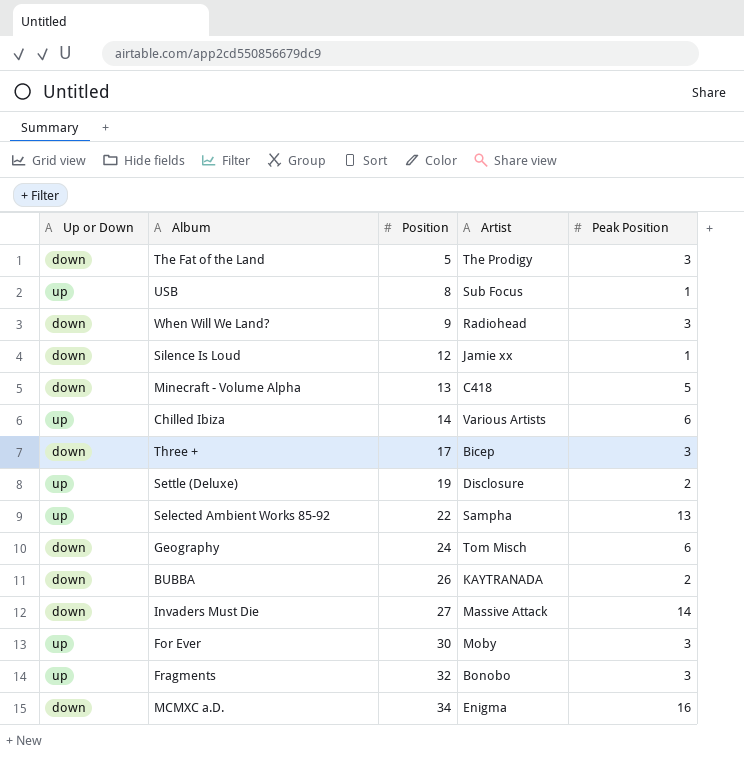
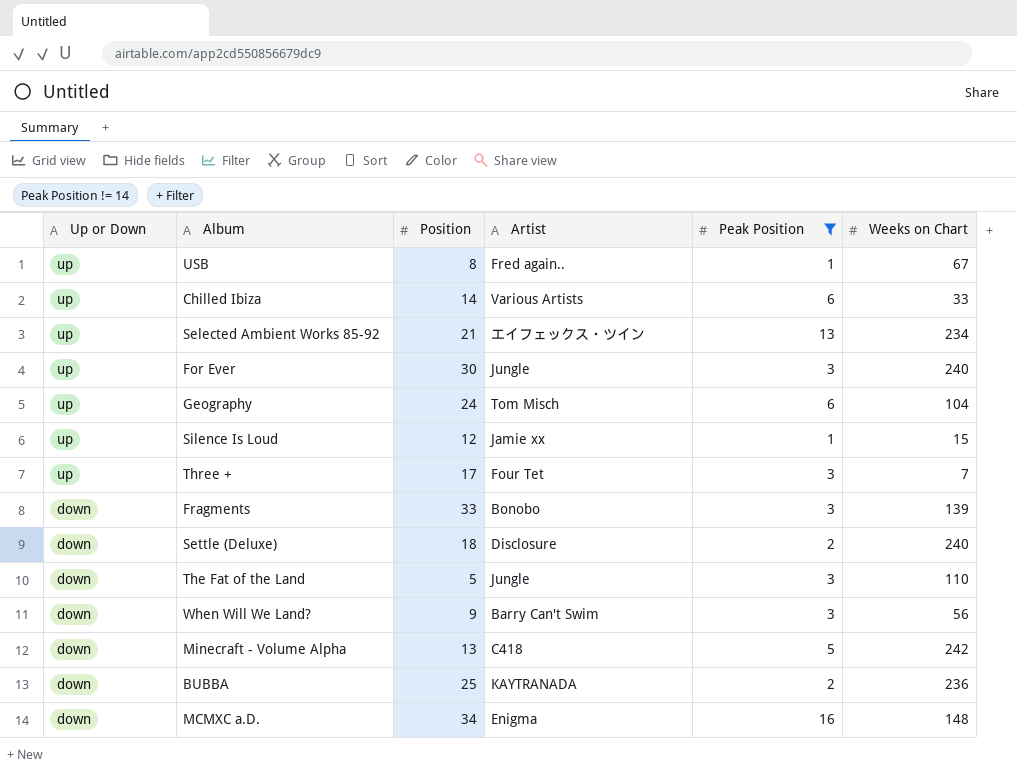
filter: none -> Peak Position != 14
row order: Position ascending -> Up or Down descending
column Weeks on Chart | position: none -> 6
USB | Artist: Sub Focus -> Fred again..
Selected Ambient Works 85-92 | Position: 22 -> 21
Selected Ambient Works 85-92 | Artist: Sampha -> エイフェックス・ツイン
For Ever | Artist: Moby -> Jungle
Geography | Up or Down: down -> up
Silence Is Loud | Up or Down: down -> up
Three + | Up or Down: down -> up
Three + | Artist: Bicep -> Four Tet
Fragments | Up or Down: up -> down
Fragments | Position: 32 -> 33
Settle (Deluxe) | Up or Down: up -> down
Settle (Deluxe) | Position: 19 -> 18
The Fat of the Land | Artist: The Prodigy -> Jungle
When Will We Land? | Artist: Radiohead -> Barry Can't Swim
BUBBA | Position: 26 -> 25

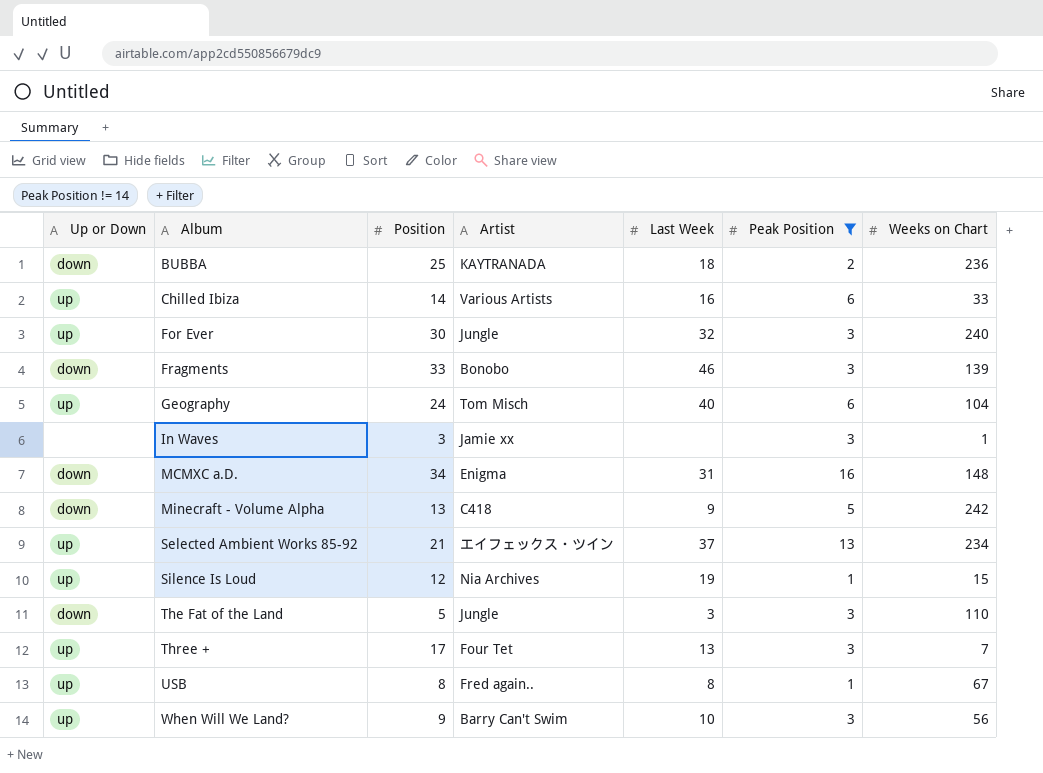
row order: Up or Down descending -> Album ascending
column Last Week | position: none -> 5
row Settle (Deluxe): down | 18 | Disclosure | 2 | 240 -> none
row In Waves: none -> none | 3 | Jamie xx | none | 3 | 1
Silence Is Loud | Artist: Jamie xx -> Nia Archives
When Will We Land? | Up or Down: down -> up

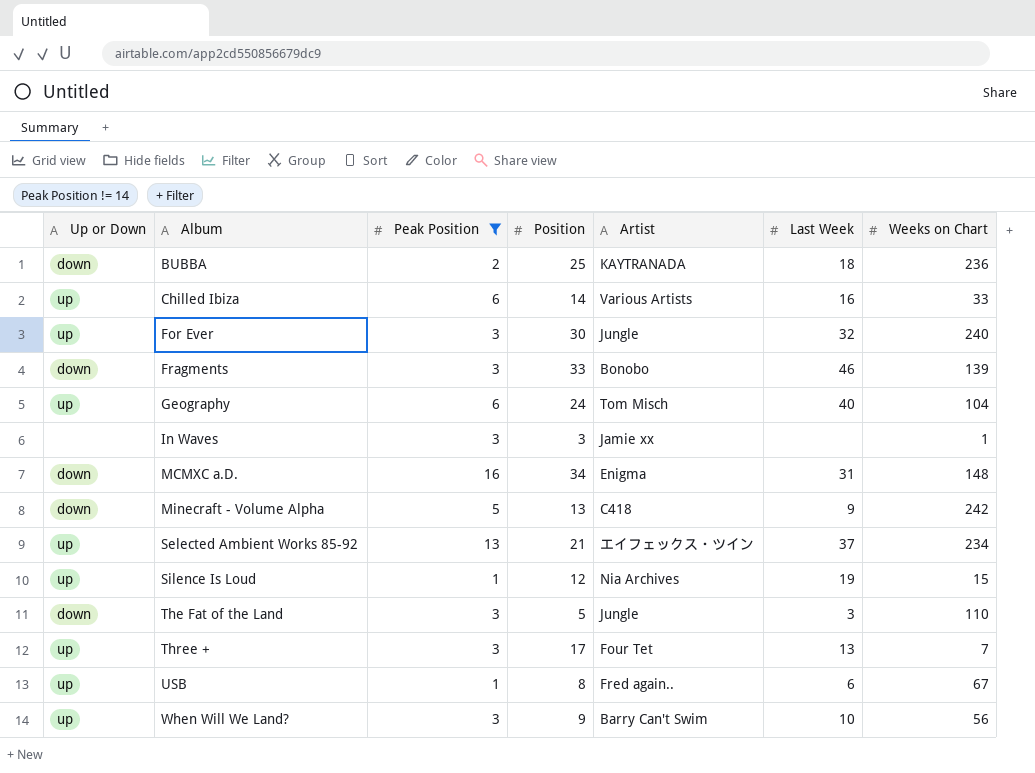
column Peak Position | position: 6 -> 3
USB | Last Week: 8 -> 6

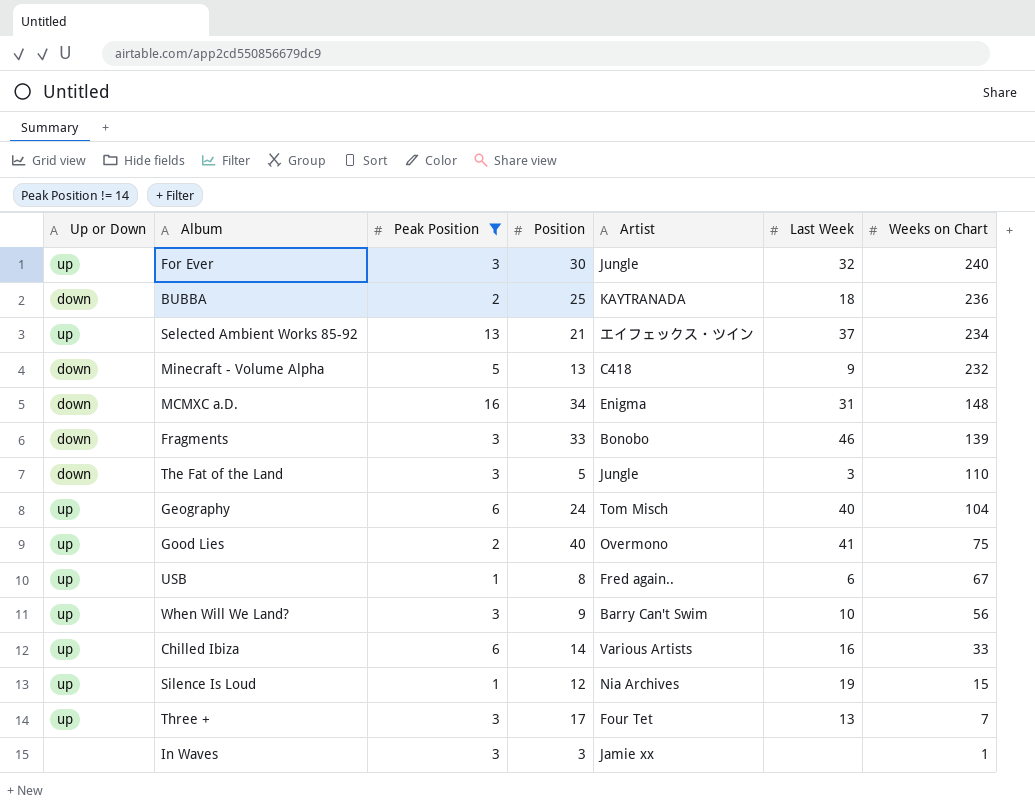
row order: Album ascending -> Weeks on Chart descending
Minecraft - Volume Alpha | Weeks on Chart: 242 -> 232
row Good Lies: none -> up | 2 | 40 | Overmono | 41 | 75

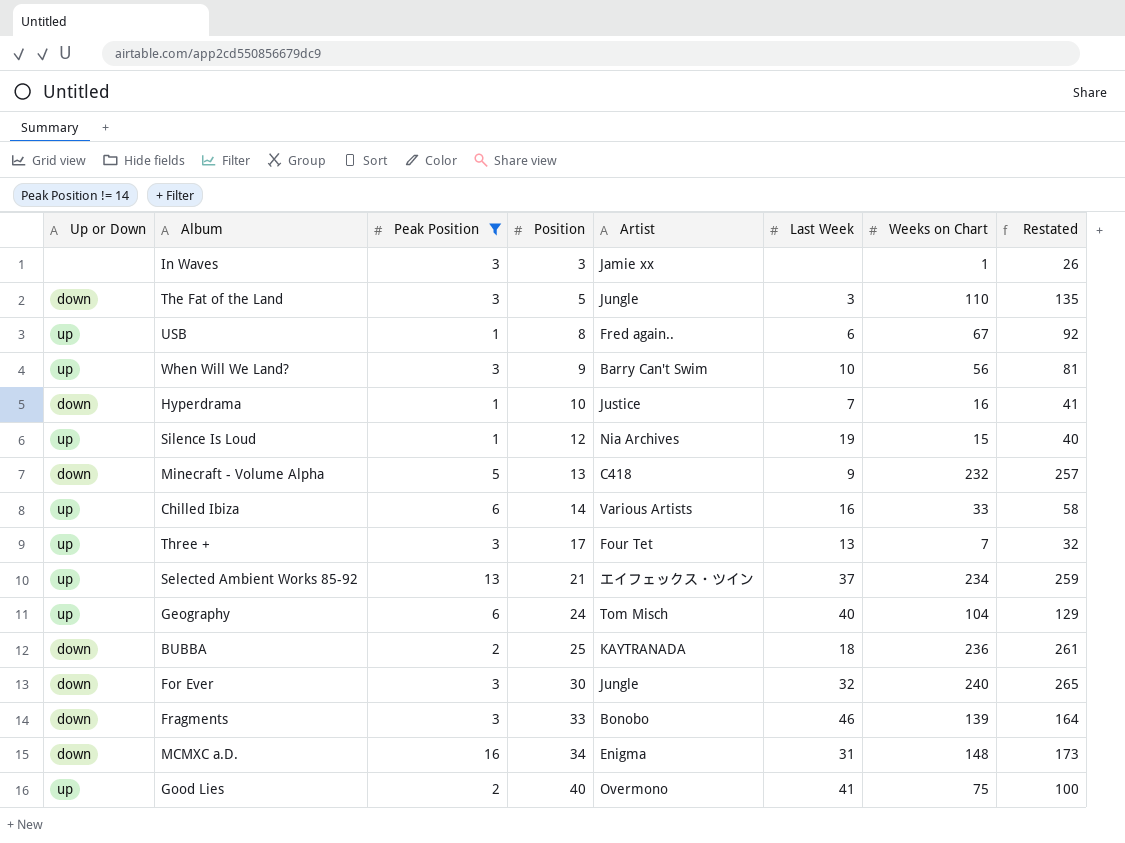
row order: Weeks on Chart descending -> Position ascending
column Restated | formula: none -> [Weeks on Chart] + 25
row Hyperdrama: none -> down | 1 | 10 | Justice | 7 | 16 | 41
For Ever | Up or Down: up -> down

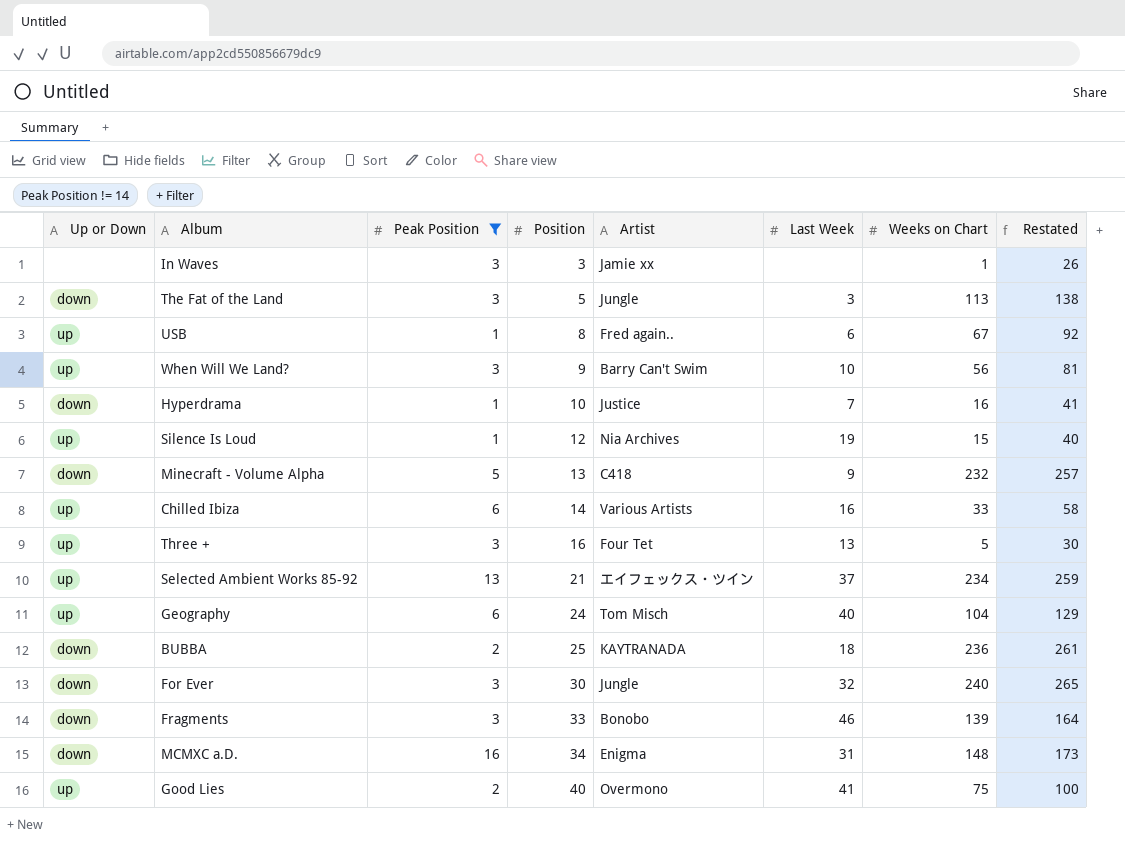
The Fat of the Land | Weeks on Chart: 110 -> 113
The Fat of the Land | Restated: 135 -> 138
Three + | Position: 17 -> 16
Three + | Weeks on Chart: 7 -> 5
Three + | Restated: 32 -> 30

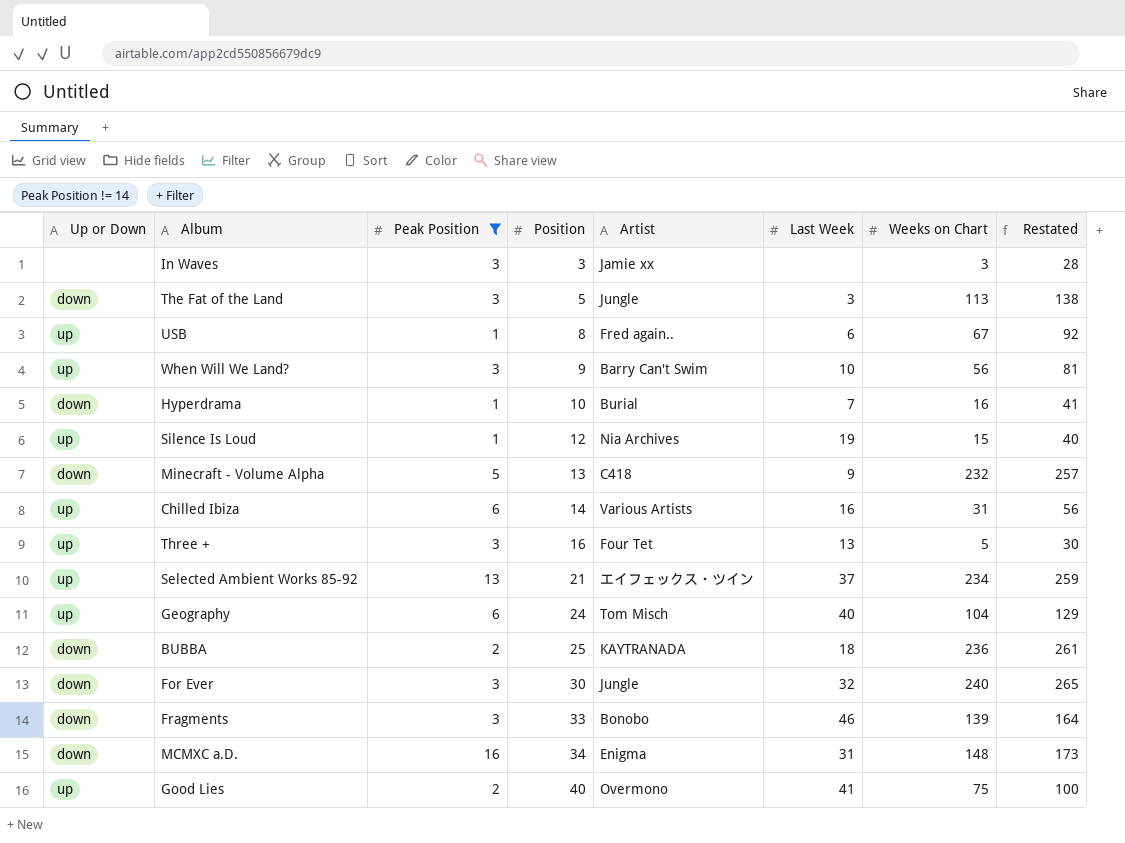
In Waves | Weeks on Chart: 1 -> 3
In Waves | Restated: 26 -> 28
Hyperdrama | Artist: Justice -> Burial
Chilled Ibiza | Weeks on Chart: 33 -> 31
Chilled Ibiza | Restated: 58 -> 56

